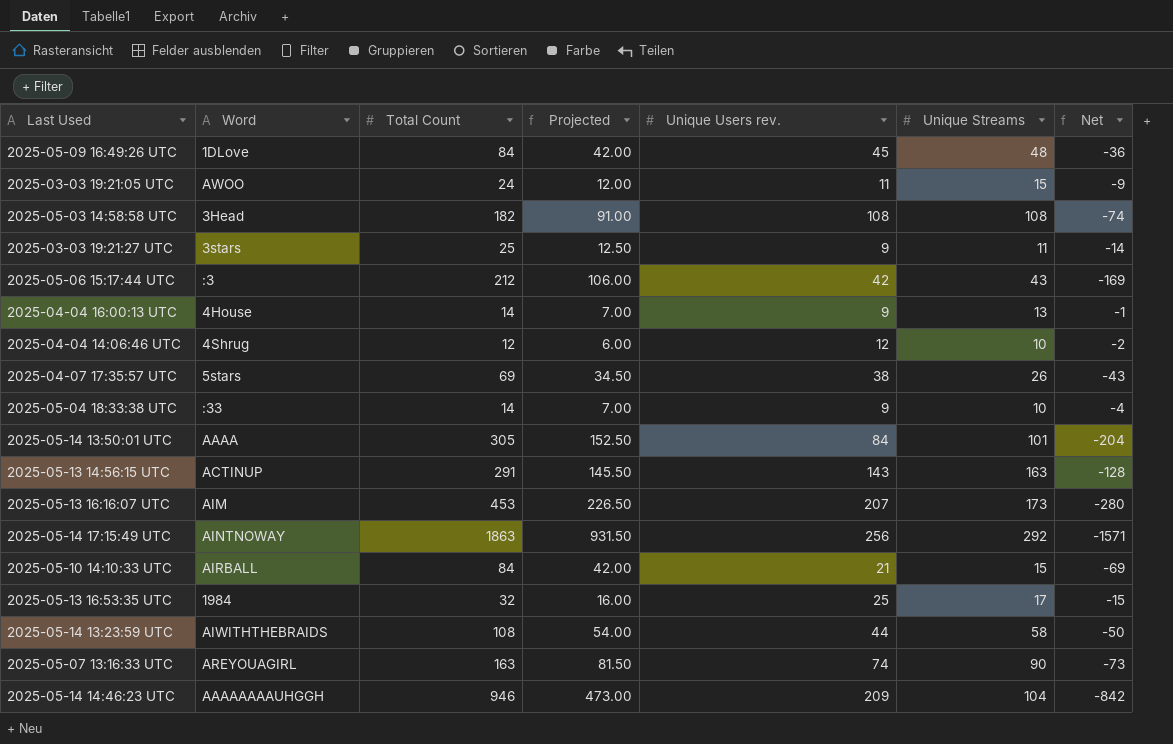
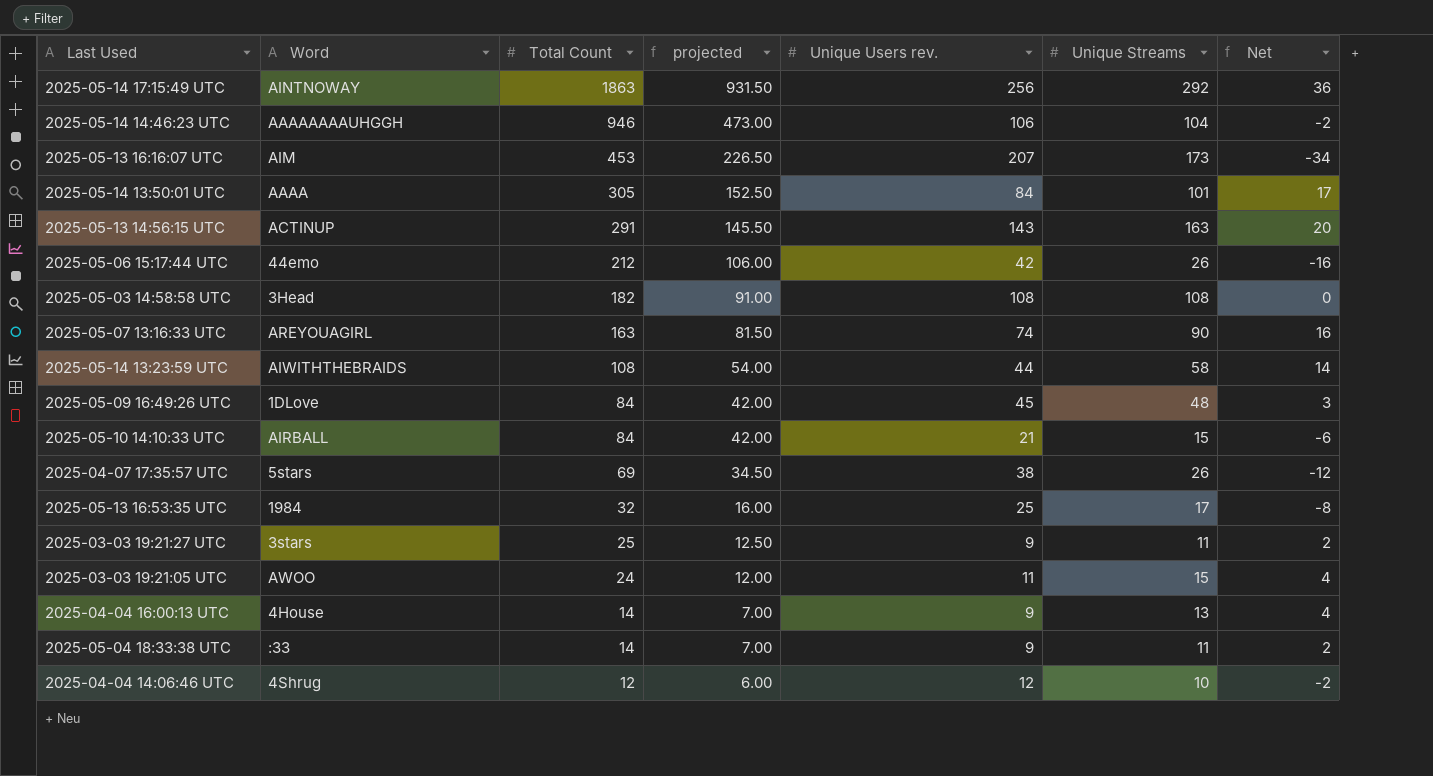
row order: none -> Total Count descending
column name: Projected -> projected
column Net | formula: [Unique Streams] - [Total Count] -> [Unique Streams] - [Unique Users rev.]
2025-05-14 14:46:23 UTC | Unique Users rev.: 209 -> 106
2025-05-06 15:17:44 UTC | Word: :3 -> 44emo
2025-05-06 15:17:44 UTC | Unique Streams: 43 -> 26
2025-05-04 18:33:38 UTC | Unique Streams: 10 -> 11

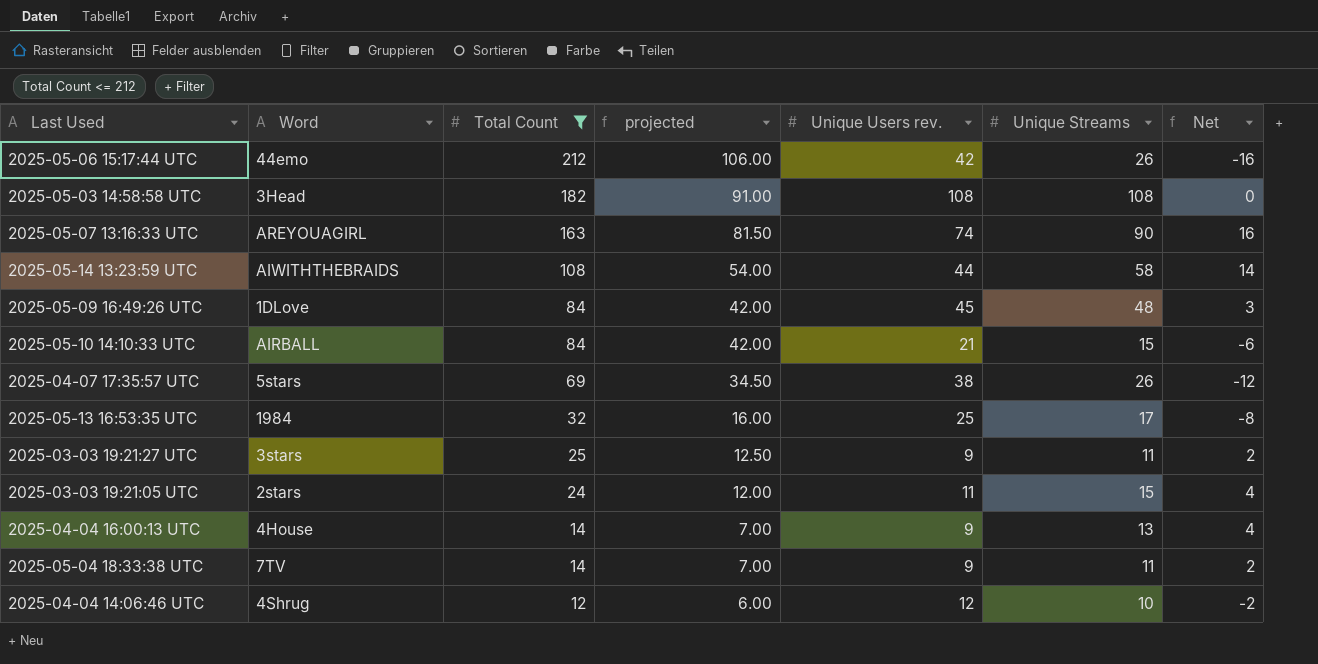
filter: none -> Total Count <= 212
2025-03-03 19:21:05 UTC | Word: AWOO -> 2stars
2025-05-04 18:33:38 UTC | Word: :33 -> 7TV

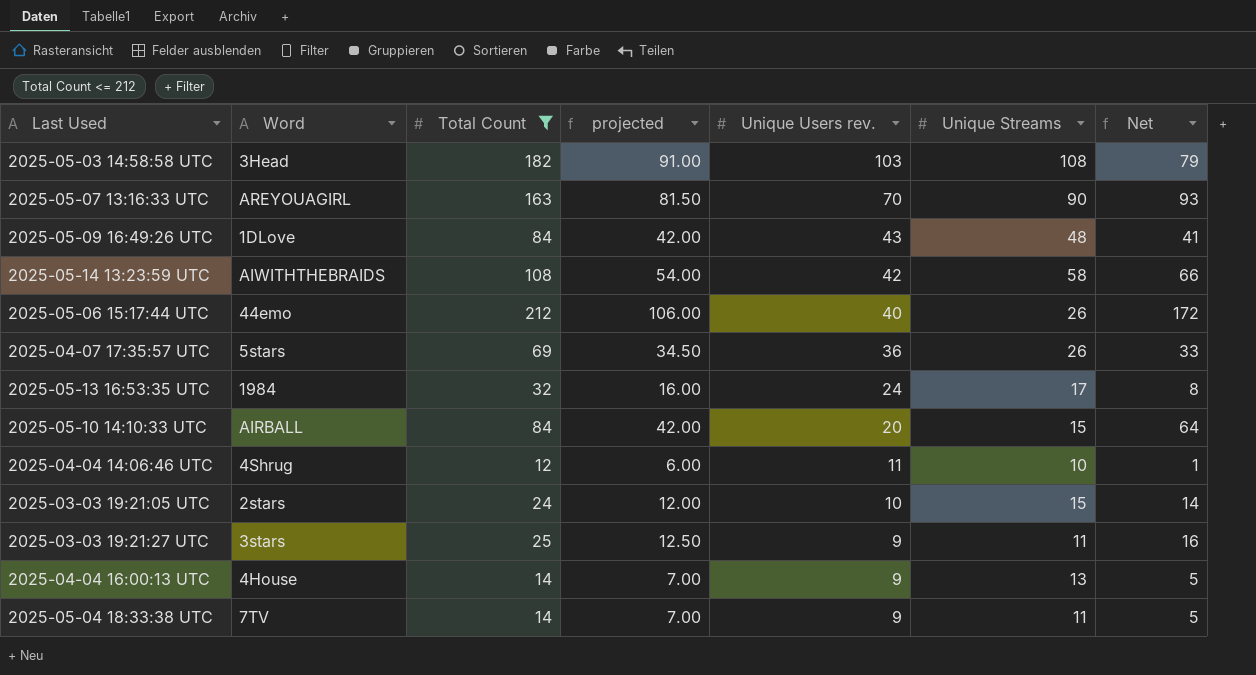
row order: Total Count descending -> Unique Users rev. descending
column Net | formula: [Unique Streams] - [Unique Users rev.] -> [Total Count] - [Unique Users rev.]
2025-05-03 14:58:58 UTC | Unique Users rev.: 108 -> 103
2025-05-07 13:16:33 UTC | Unique Users rev.: 74 -> 70
2025-05-09 16:49:26 UTC | Unique Users rev.: 45 -> 43
2025-05-14 13:23:59 UTC | Unique Users rev.: 44 -> 42
2025-05-06 15:17:44 UTC | Unique Users rev.: 42 -> 40
2025-04-07 17:35:57 UTC | Unique Users rev.: 38 -> 36
2025-05-13 16:53:35 UTC | Unique Users rev.: 25 -> 24
2025-05-10 14:10:33 UTC | Unique Users rev.: 21 -> 20
2025-04-04 14:06:46 UTC | Unique Users rev.: 12 -> 11
2025-03-03 19:21:05 UTC | Unique Users rev.: 11 -> 10

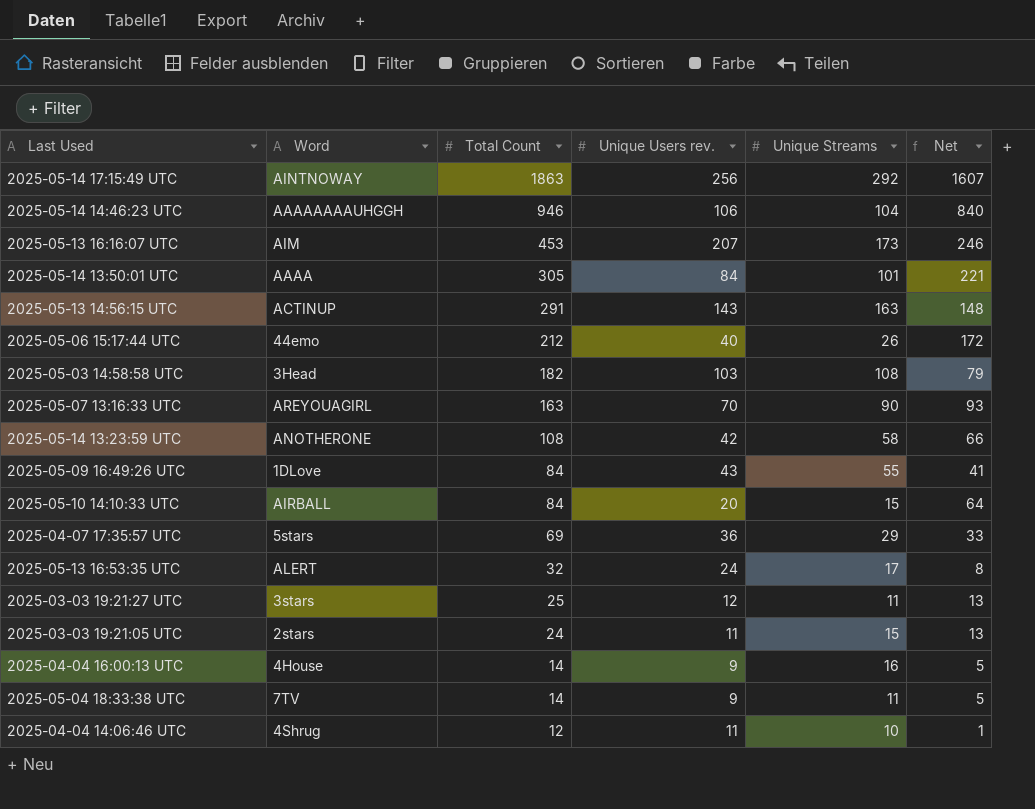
filter: Total Count <= 212 -> none
row order: Unique Users rev. descending -> Total Count descending
column projected | formula: [Total Count] * 0.5 -> none
2025-05-14 13:23:59 UTC | Word: AIWITHTHEBRAIDS -> ANOTHERONE
2025-05-09 16:49:26 UTC | Unique Streams: 48 -> 55
2025-04-07 17:35:57 UTC | Unique Streams: 26 -> 29
2025-05-13 16:53:35 UTC | Word: 1984 -> ALERT
2025-03-03 19:21:27 UTC | Unique Users rev.: 9 -> 12
2025-03-03 19:21:27 UTC | Net: 16 -> 13
2025-03-03 19:21:05 UTC | Unique Users rev.: 10 -> 11
2025-03-03 19:21:05 UTC | Net: 14 -> 13
2025-04-04 16:00:13 UTC | Unique Streams: 13 -> 16

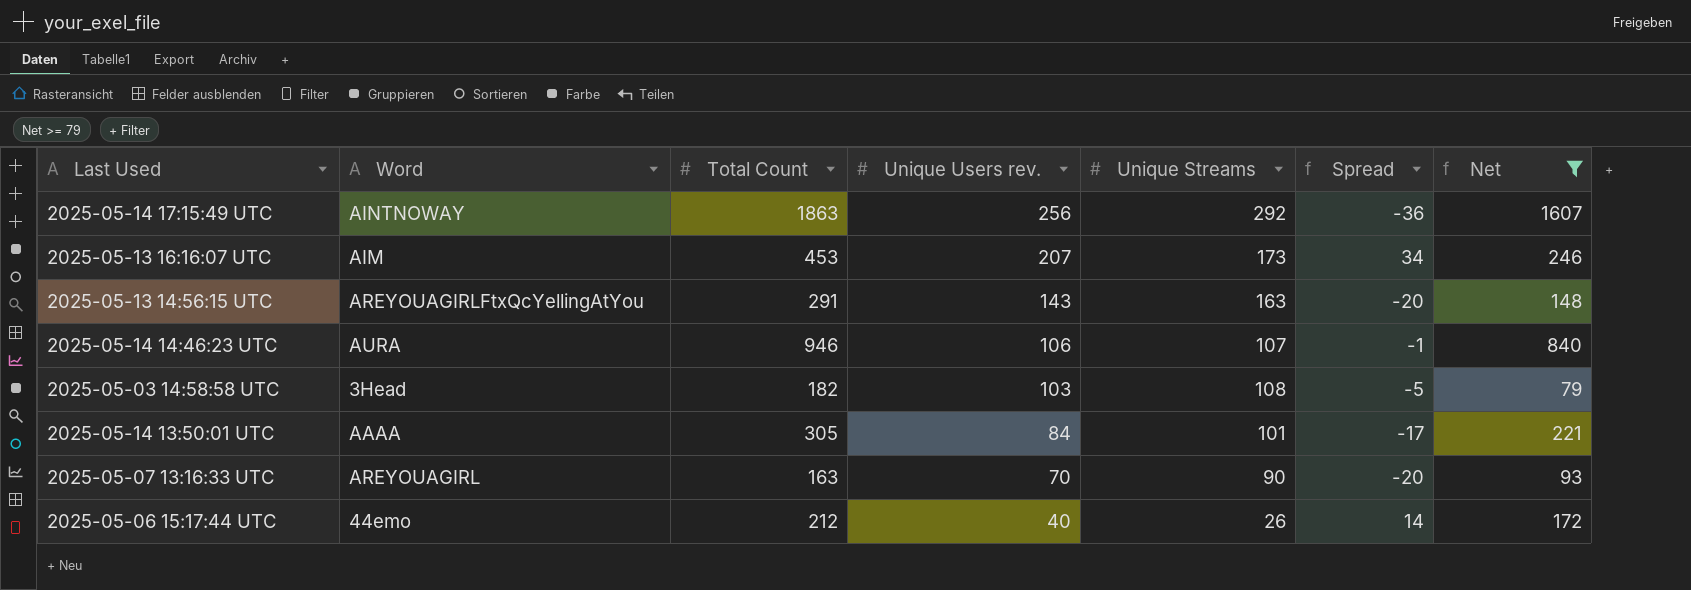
filter: none -> Net >= 79
row order: Total Count descending -> Unique Users rev. descending
column Spread | formula: none -> [Unique Users rev.] - [Unique Streams]
2025-05-13 14:56:15 UTC | Word: ACTINUP -> AREYOUAGIRLFtxQcYellingAtYou
2025-05-14 14:46:23 UTC | Word: AAAAAAAAUHGGH -> AURA
2025-05-14 14:46:23 UTC | Unique Streams: 104 -> 107

